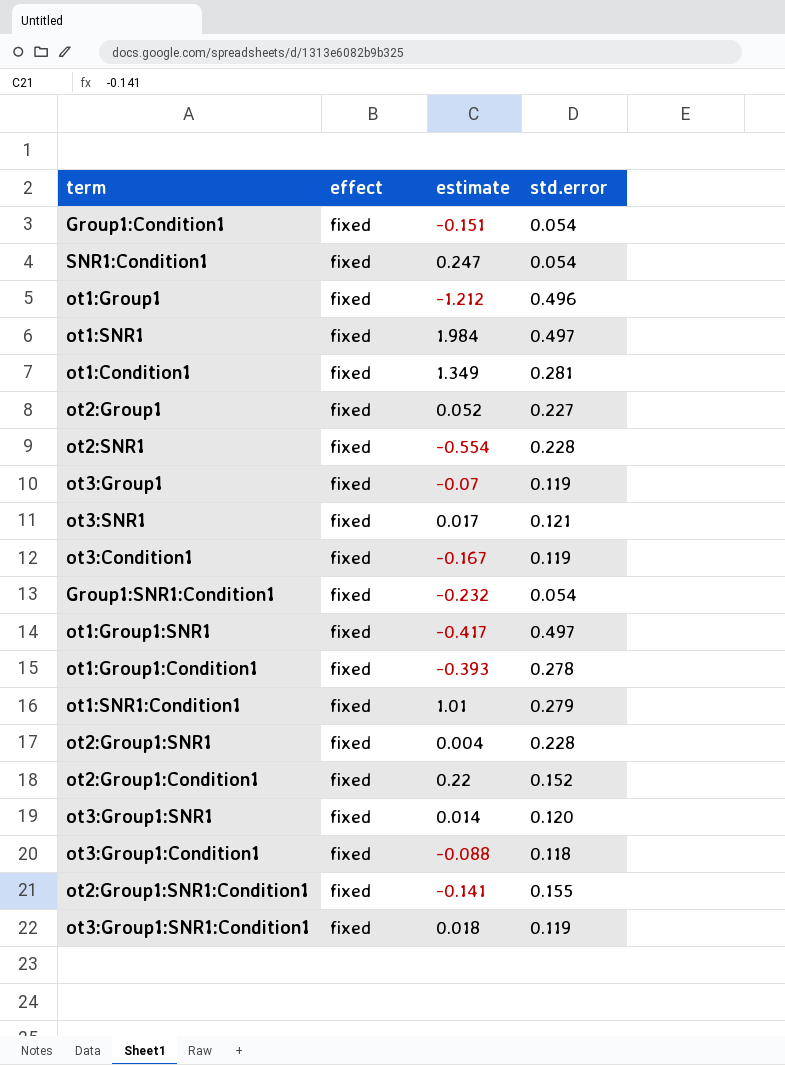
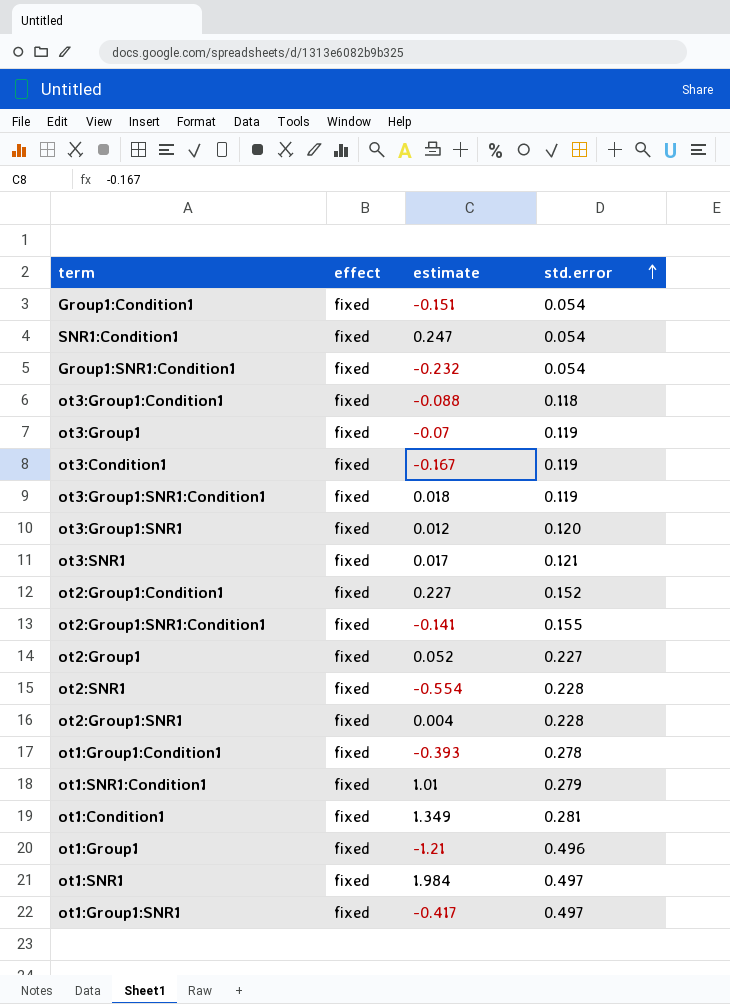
row order: none -> std.error ascending
ot3:Group1:SNR1 | estimate: 0.014 -> 0.012
ot2:Group1:Condition1 | estimate: 0.22 -> 0.227
ot1:Group1 | estimate: -1.212 -> -1.21

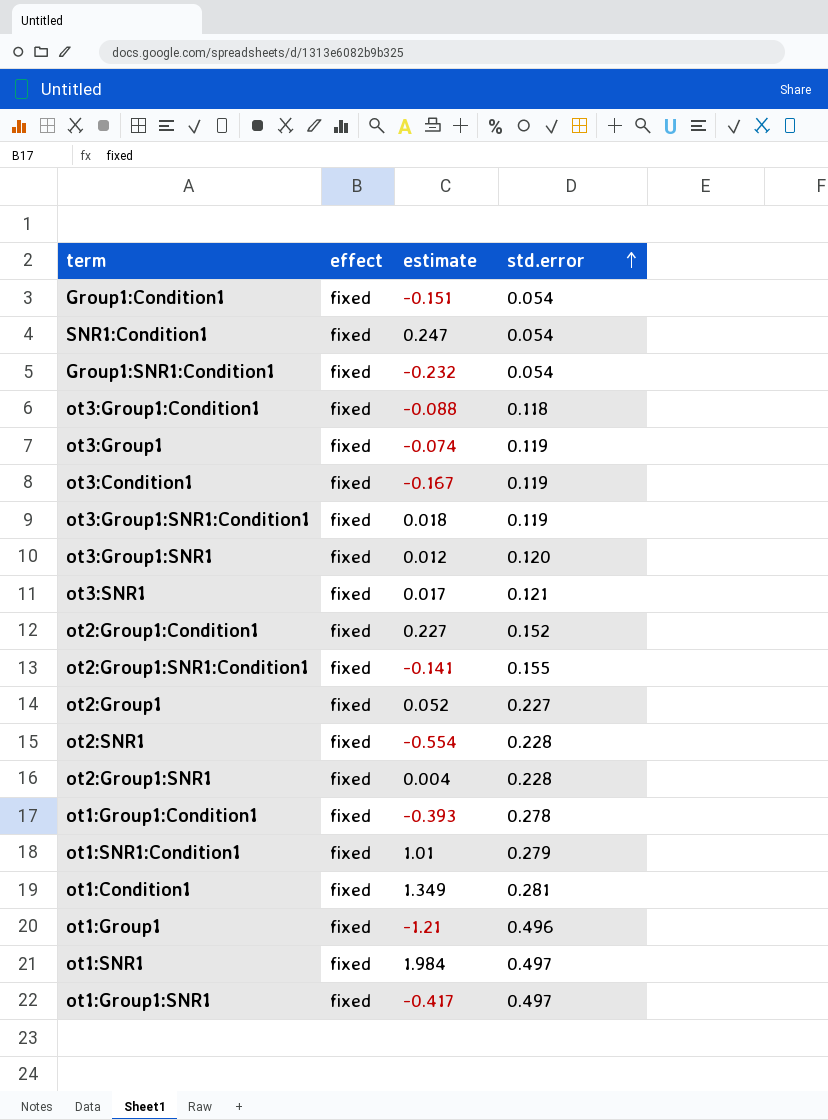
ot3:Group1 | estimate: -0.07 -> -0.074

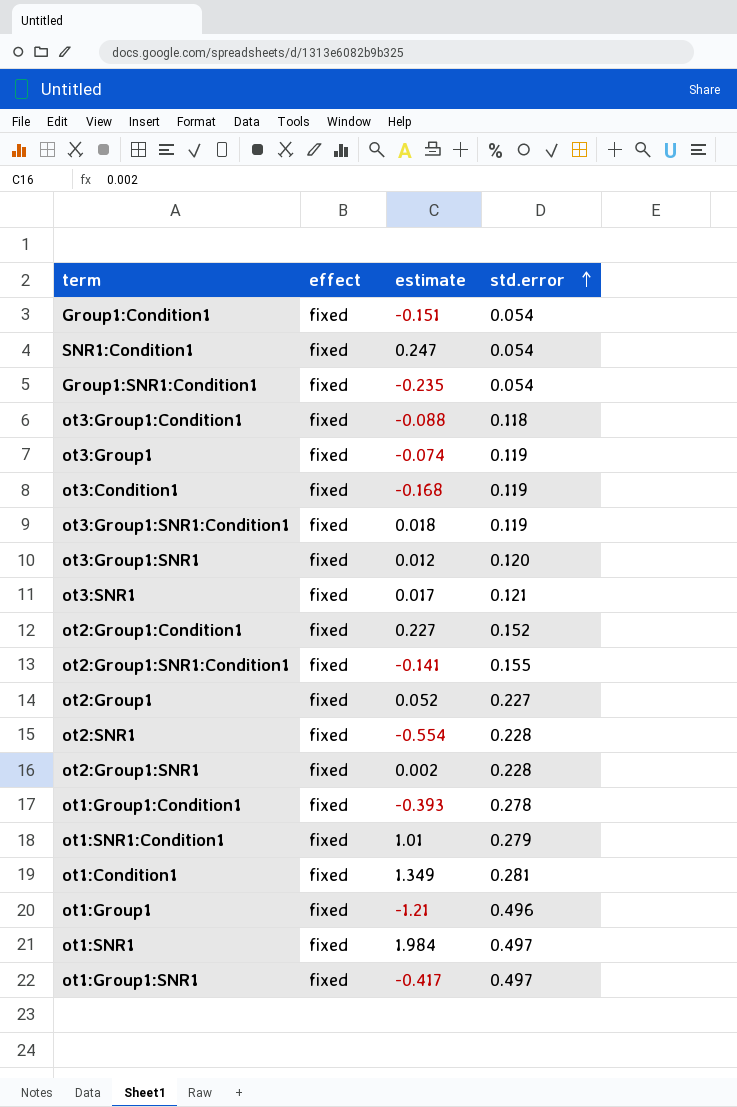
Group1:SNR1:Condition1 | estimate: -0.232 -> -0.235
ot3:Condition1 | estimate: -0.167 -> -0.168
ot2:Group1:SNR1 | estimate: 0.004 -> 0.002

